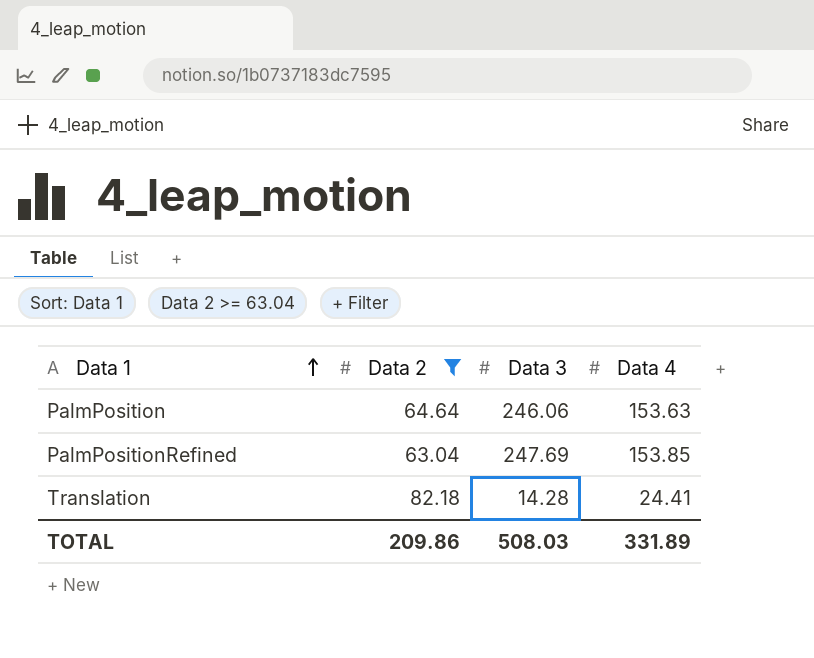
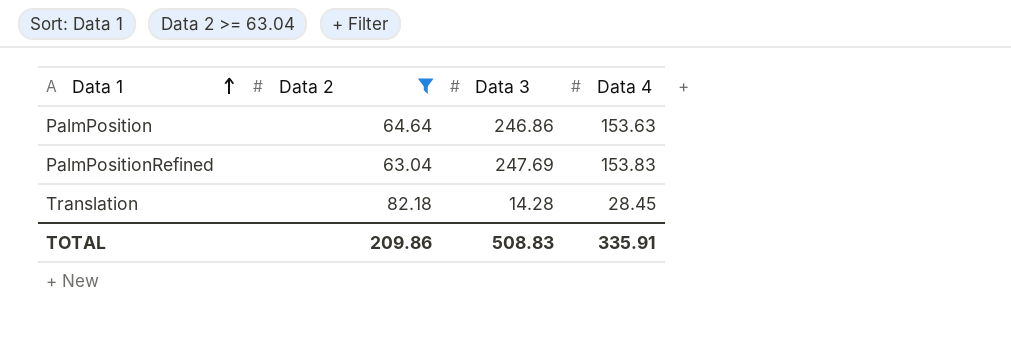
PalmPosition | Data 3: 246.06 -> 246.86
PalmPositionRefined | Data 4: 153.85 -> 153.83
Translation | Data 4: 24.41 -> 28.45
TOTAL | Data 3: 508.03 -> 508.83
TOTAL | Data 4: 331.89 -> 335.91

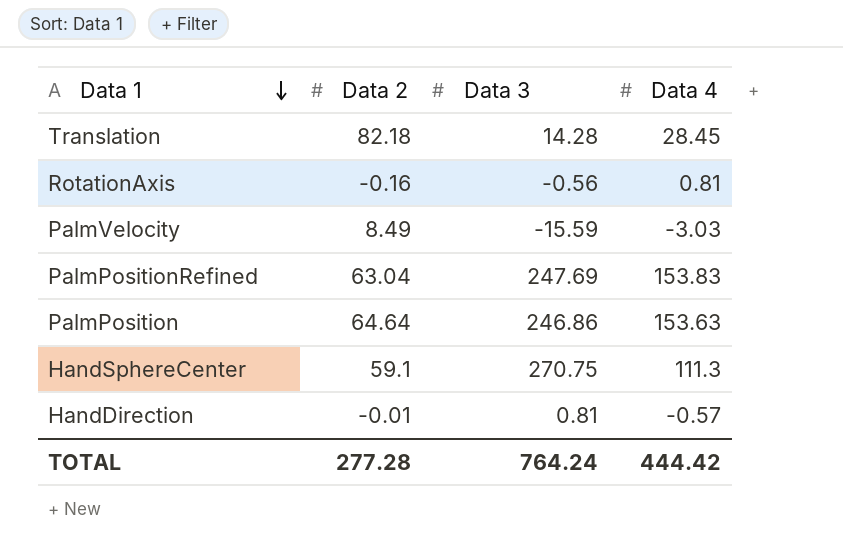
filter: Data 2 >= 63.04 -> none
row order: Data 1 ascending -> Data 1 descending
TOTAL | Data 2: 209.86 -> 277.28
TOTAL | Data 3: 508.83 -> 764.24
TOTAL | Data 4: 335.91 -> 444.42

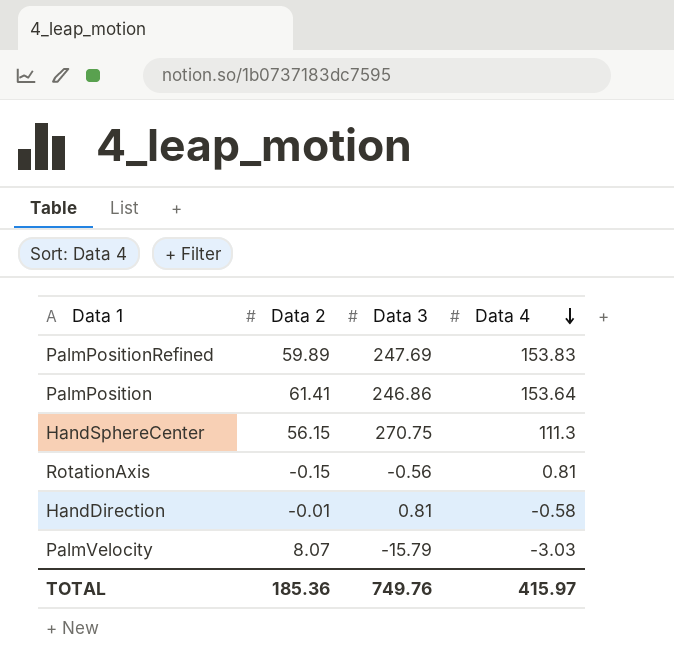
row order: Data 1 descending -> Data 4 descending
row Translation: 82.18 | 14.28 | 28.45 -> none
PalmPositionRefined | Data 2: 63.04 -> 59.89
PalmPosition | Data 2: 64.64 -> 61.41
PalmPosition | Data 4: 153.63 -> 153.64
HandSphereCenter | Data 2: 59.1 -> 56.15
RotationAxis | Data 2: -0.16 -> -0.15
HandDirection | Data 4: -0.57 -> -0.58
PalmVelocity | Data 2: 8.49 -> 8.07
PalmVelocity | Data 3: -15.59 -> -15.79
TOTAL | Data 2: 277.28 -> 185.36
TOTAL | Data 3: 764.24 -> 749.76
TOTAL | Data 4: 444.42 -> 415.97

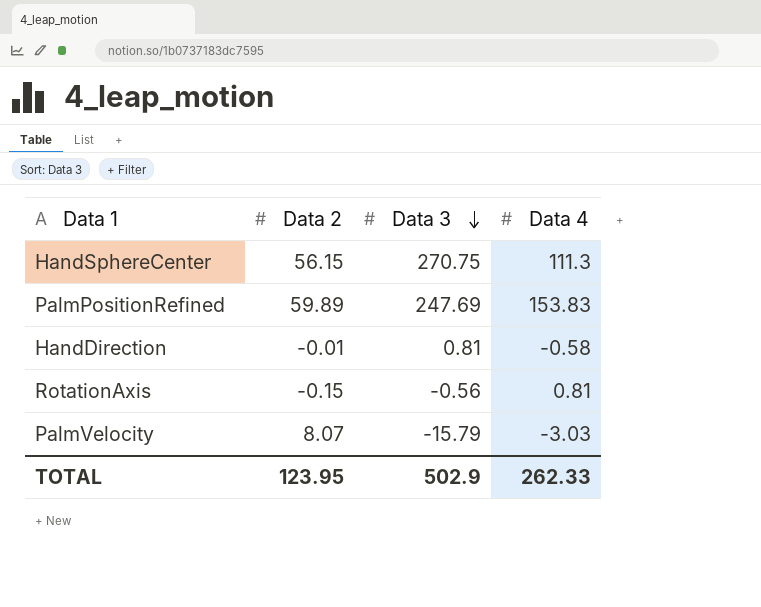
row order: Data 4 descending -> Data 3 descending
row PalmPosition: 61.41 | 246.86 | 153.64 -> none
TOTAL | Data 2: 185.36 -> 123.95
TOTAL | Data 3: 749.76 -> 502.9
TOTAL | Data 4: 415.97 -> 262.33

